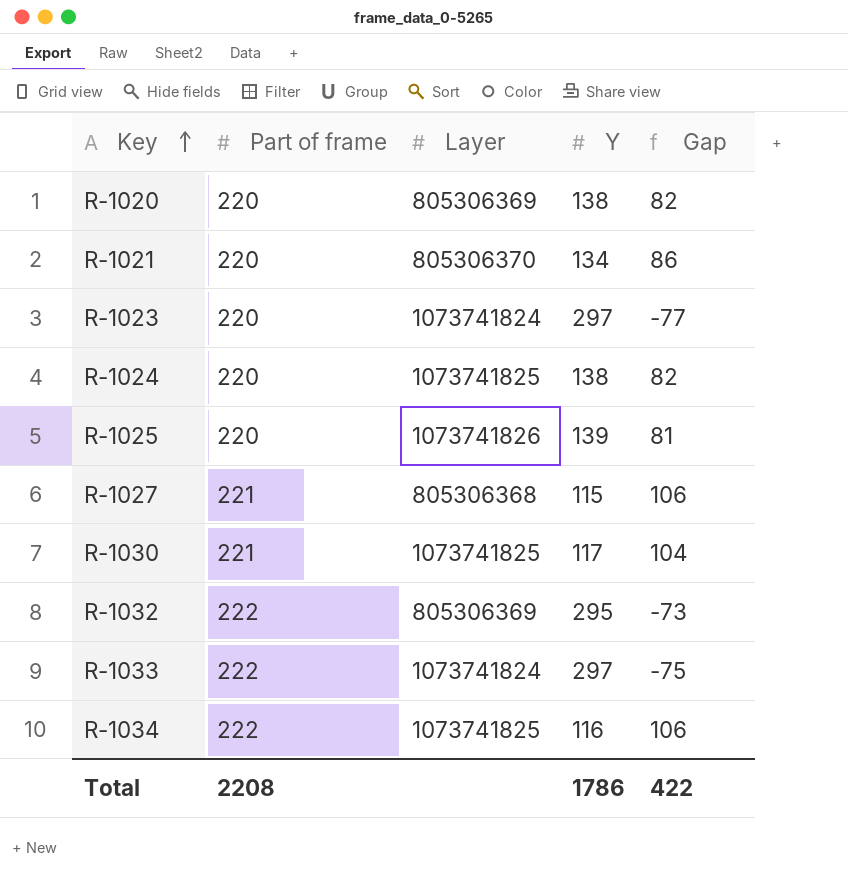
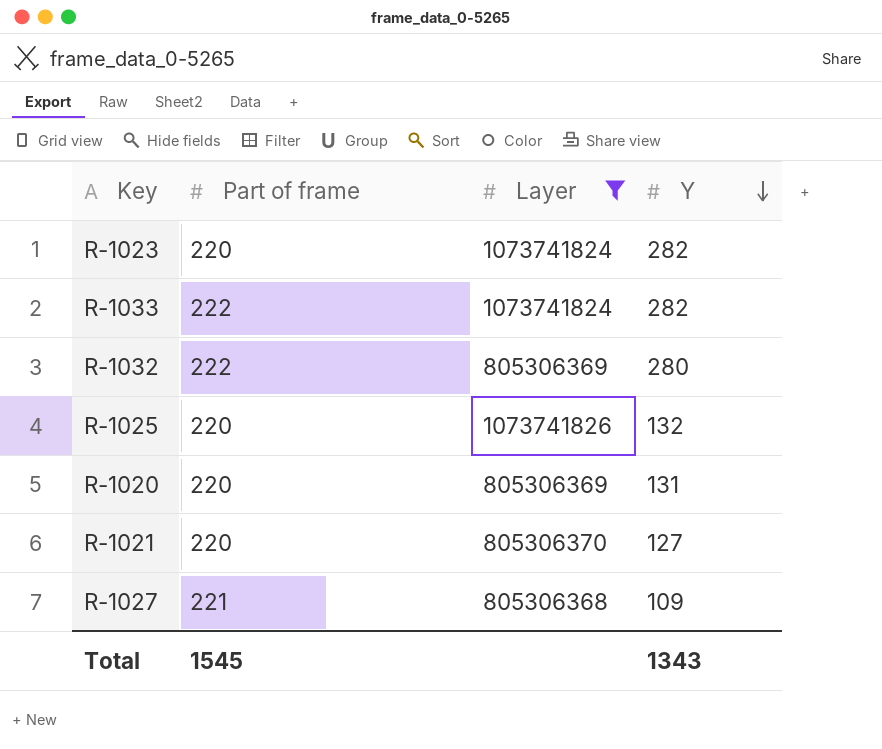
filter: none -> Layer != 1073741825
row order: Key ascending -> Y descending
column Gap | formula: [Part of frame] - [Y] -> none
R-1023 | Y: 297 -> 282
R-1033 | Y: 297 -> 282
R-1032 | Y: 295 -> 280
R-1025 | Y: 139 -> 132
R-1020 | Y: 138 -> 131
R-1021 | Y: 134 -> 127
R-1027 | Y: 115 -> 109
Total | Part of frame: 2208 -> 1545
Total | Y: 1786 -> 1343

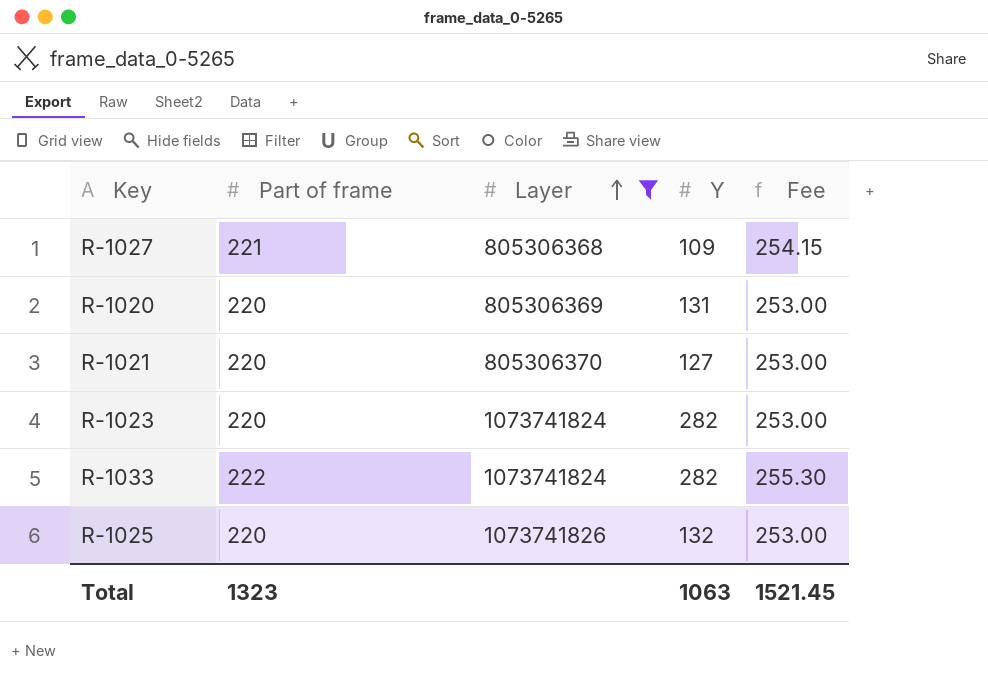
row order: Y descending -> Layer ascending
column Fee | formula: none -> [Part of frame] * 1.15
row R-1032: 222 | 805306369 | 280 -> none
Total | Part of frame: 1545 -> 1323
Total | Y: 1343 -> 1063

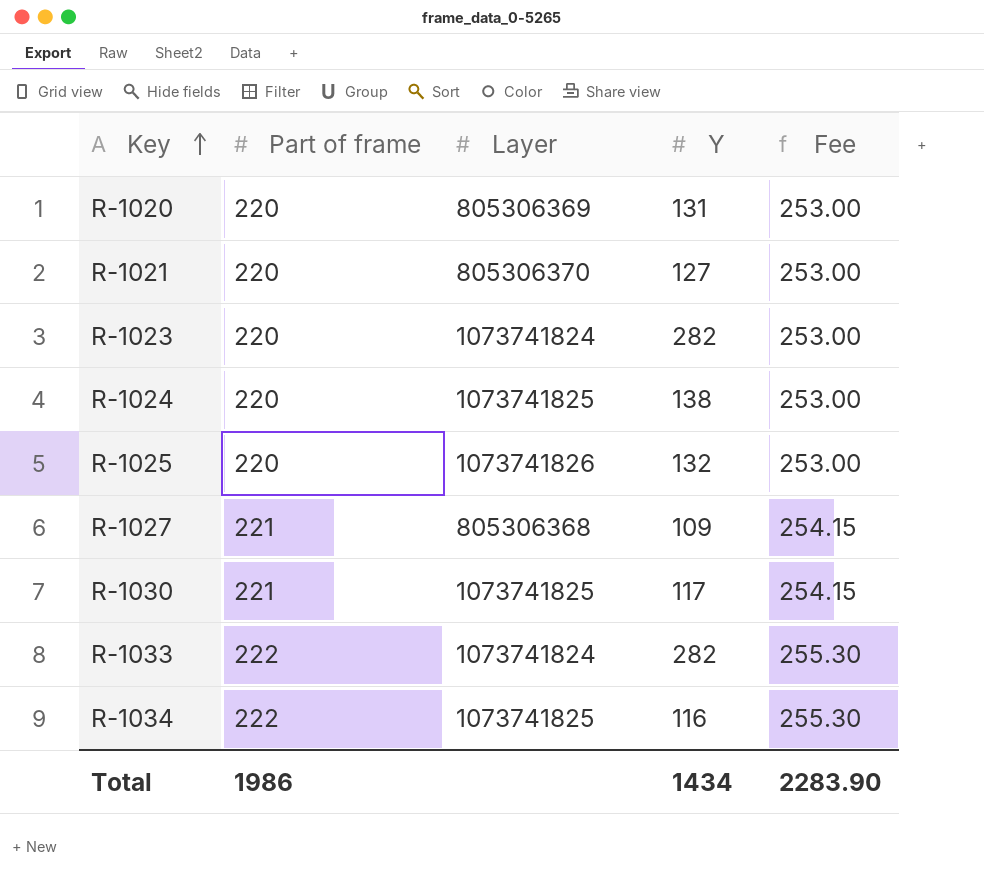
filter: Layer != 1073741825 -> none
row order: Layer ascending -> Key ascending
Total | Part of frame: 1323 -> 1986
Total | Y: 1063 -> 1434
Total | Fee: 1521.45 -> 2283.90

